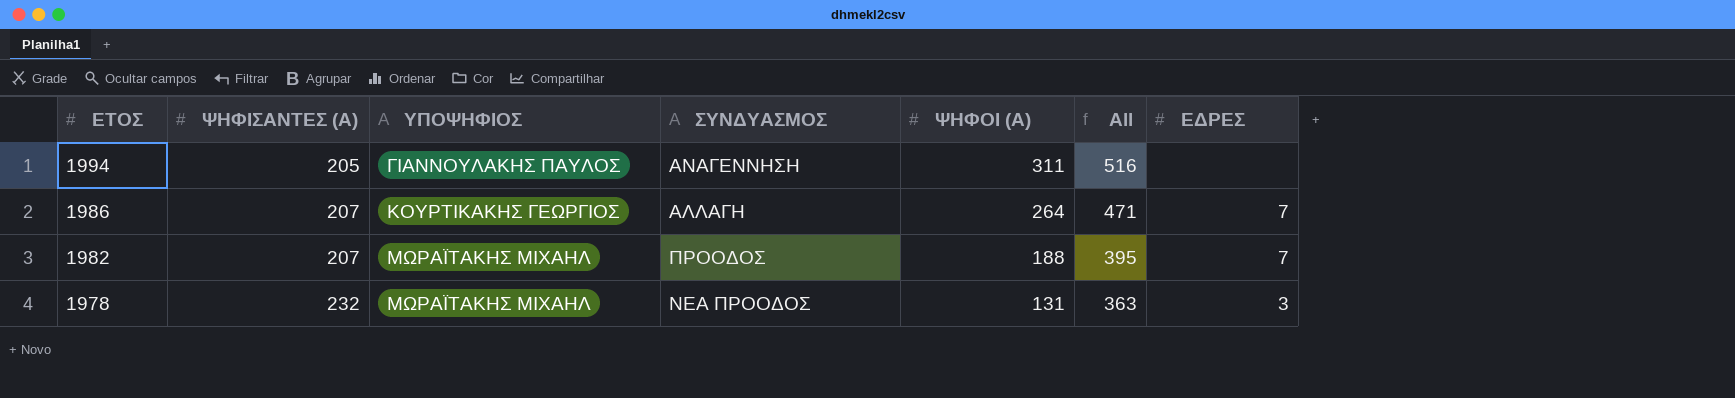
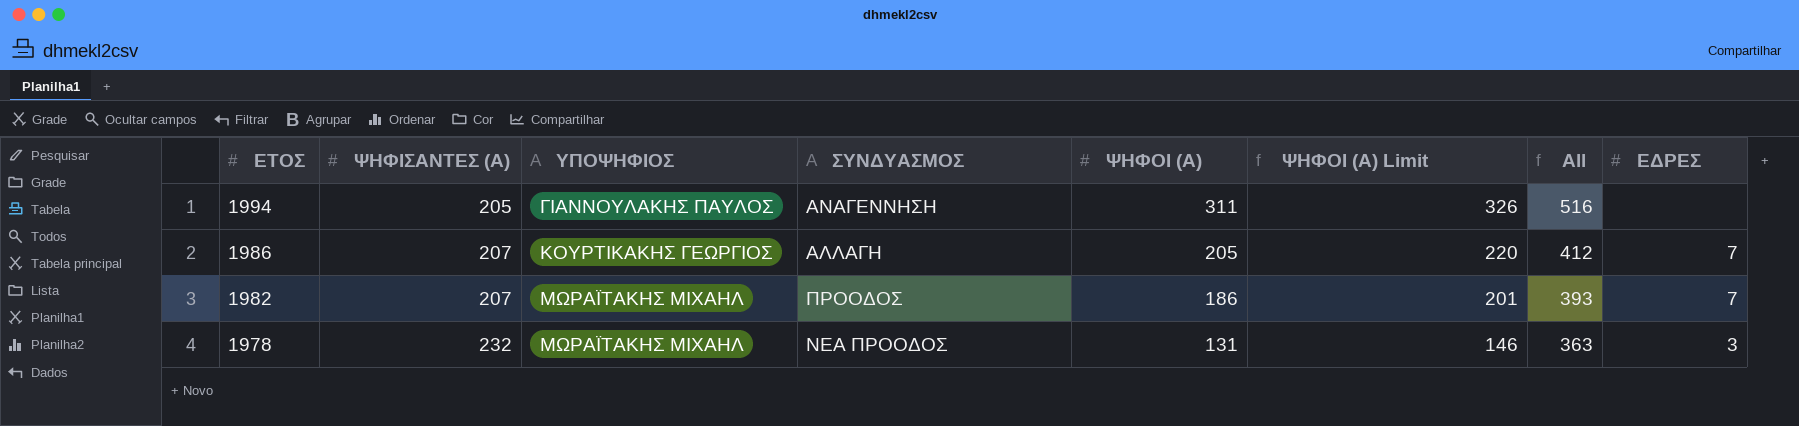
column ΨΗΦΟΙ (Α) Limit | formula: none -> [ΨΗΦΟΙ (Α)] + 15
1986 | ΨΗΦΟΙ (Α): 264 -> 205
1986 | All: 471 -> 412
1982 | ΨΗΦΟΙ (Α): 188 -> 186
1982 | All: 395 -> 393

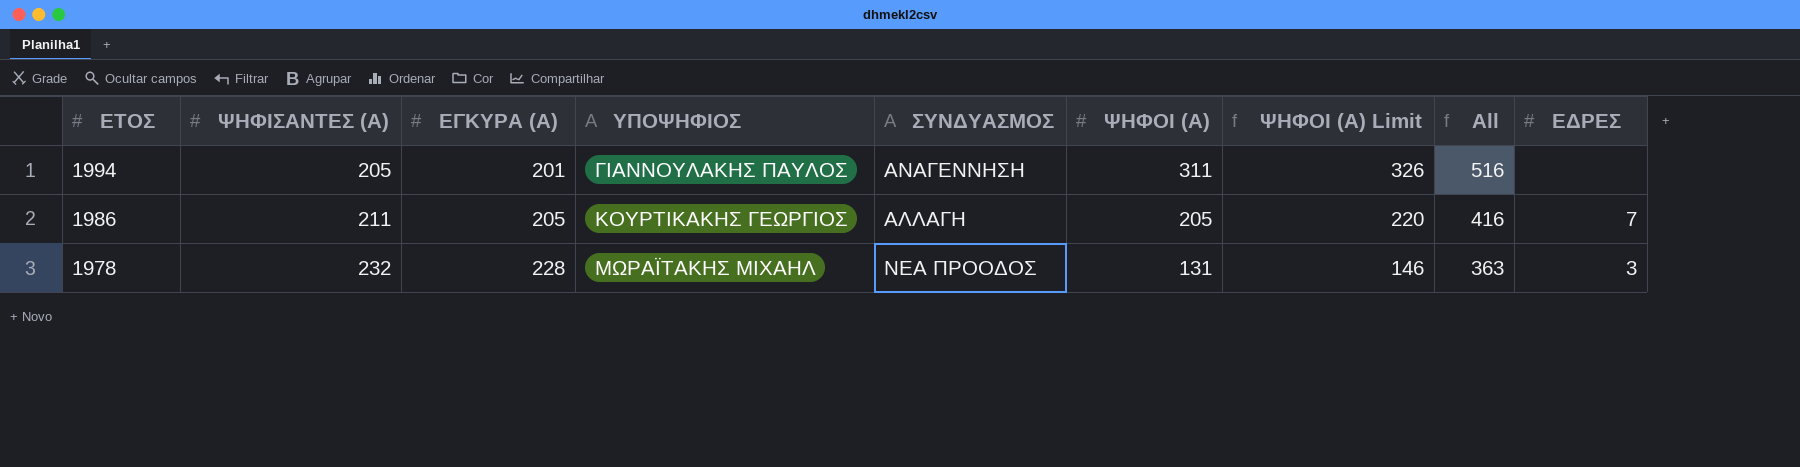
column ΕΓΚΥΡΑ (Α) | position: none -> 3
row 1982: 207 | ΜΩΡΑΪΤΑΚΗΣ ΜΙΧΑΗΛ | ΠΡΟΟΔΟΣ | 186 | 201 | 393 | 7 -> none
1986 | ΨΗΦΙΣΑΝΤΕΣ (Α): 207 -> 211
1986 | All: 412 -> 416

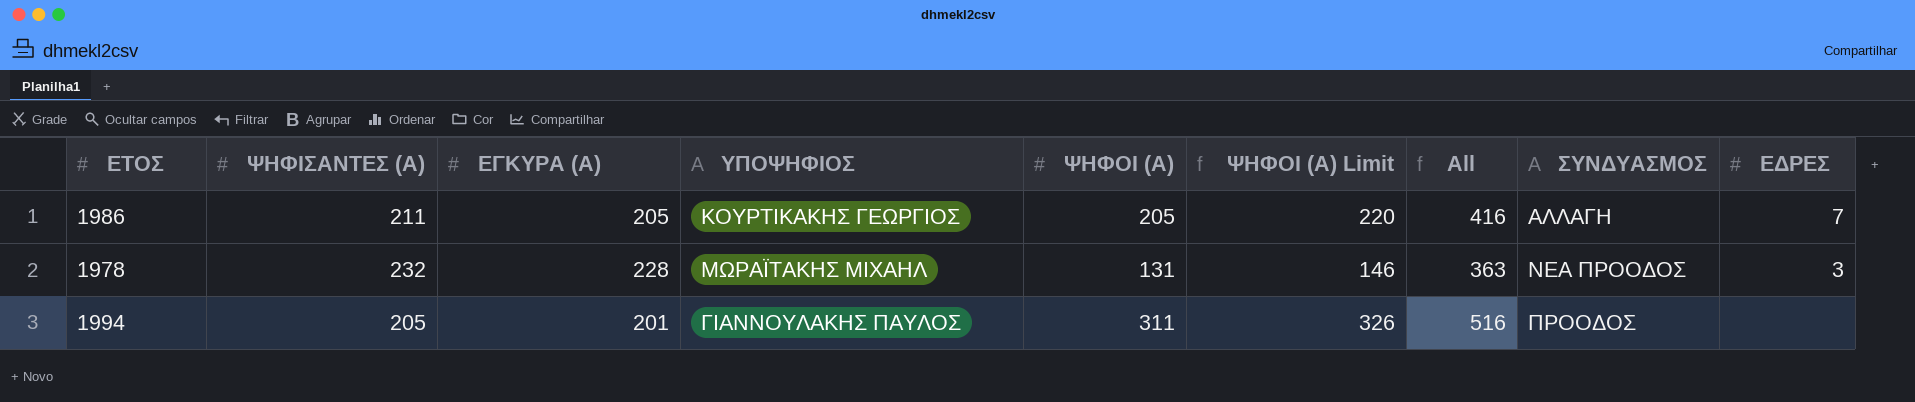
row order: ΕΤΟΣ descending -> ΣΥΝΔΥΑΣΜΟΣ ascending
column ΣΥΝΔΥΑΣΜΟΣ | position: 5 -> 8
1994 | ΣΥΝΔΥΑΣΜΟΣ: ΑΝΑΓΕΝΝΗΣΗ -> ΠΡΟΟΔΟΣ

